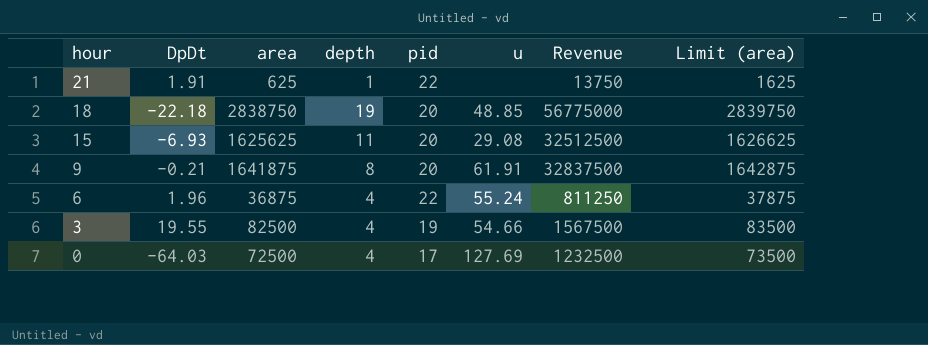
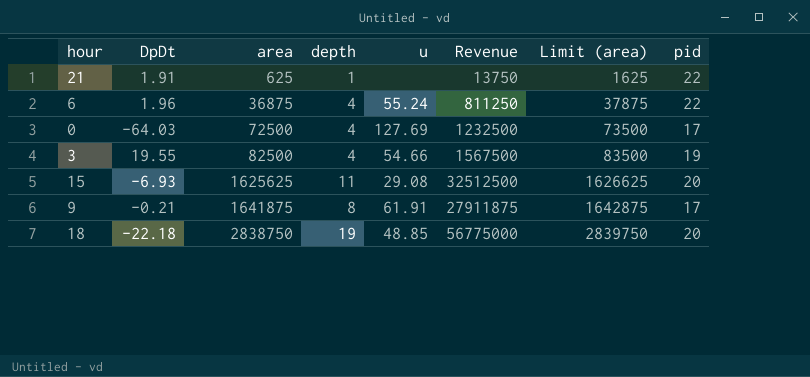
row order: hour descending -> area ascending
column pid | position: 5 -> 8
9 | Revenue: 32837500 -> 27911875
9 | pid: 20 -> 17

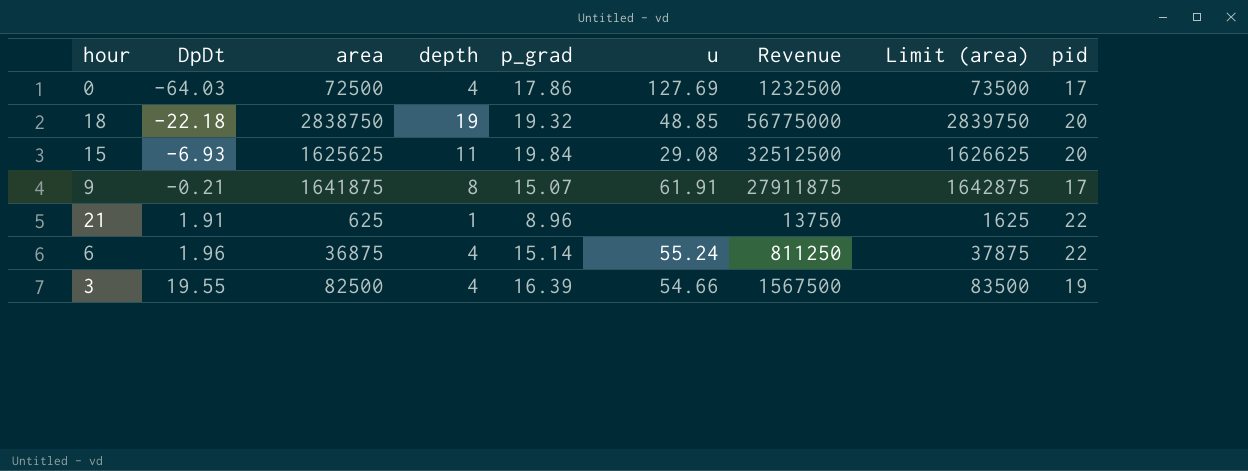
row order: area ascending -> DpDt ascending
column p_grad | position: none -> 5

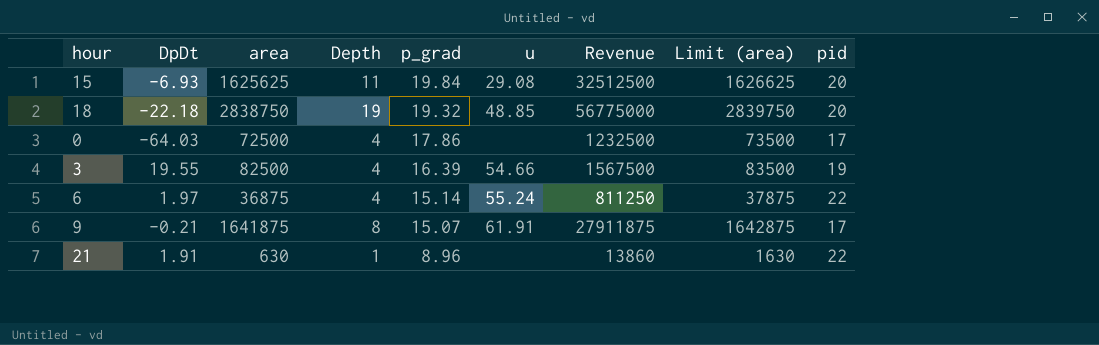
row order: DpDt ascending -> p_grad descending
column name: depth -> Depth
0 | u: 127.69 -> none
6 | DpDt: 1.96 -> 1.97
21 | area: 625 -> 630
21 | Revenue: 13750 -> 13860
21 | Limit (area): 1625 -> 1630

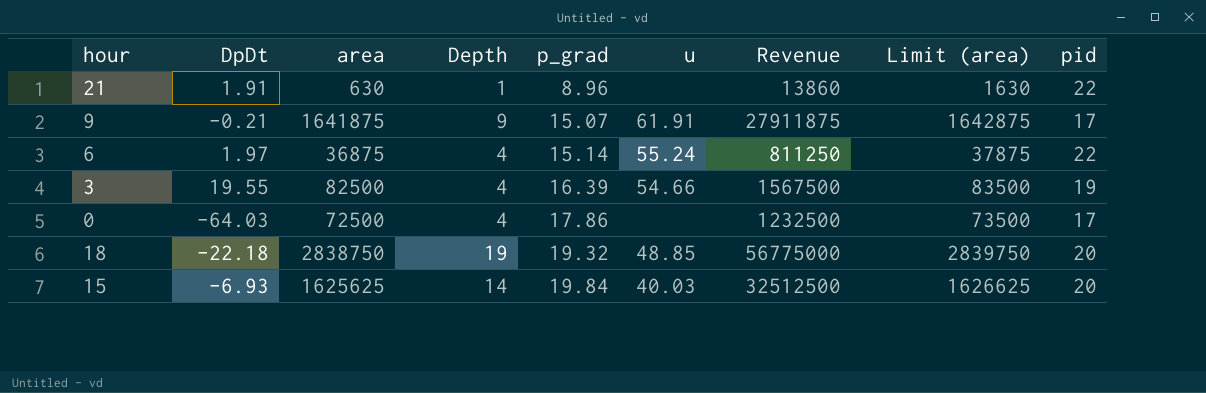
row order: p_grad descending -> p_grad ascending
9 | Depth: 8 -> 9
15 | Depth: 11 -> 14
15 | u: 29.08 -> 40.03

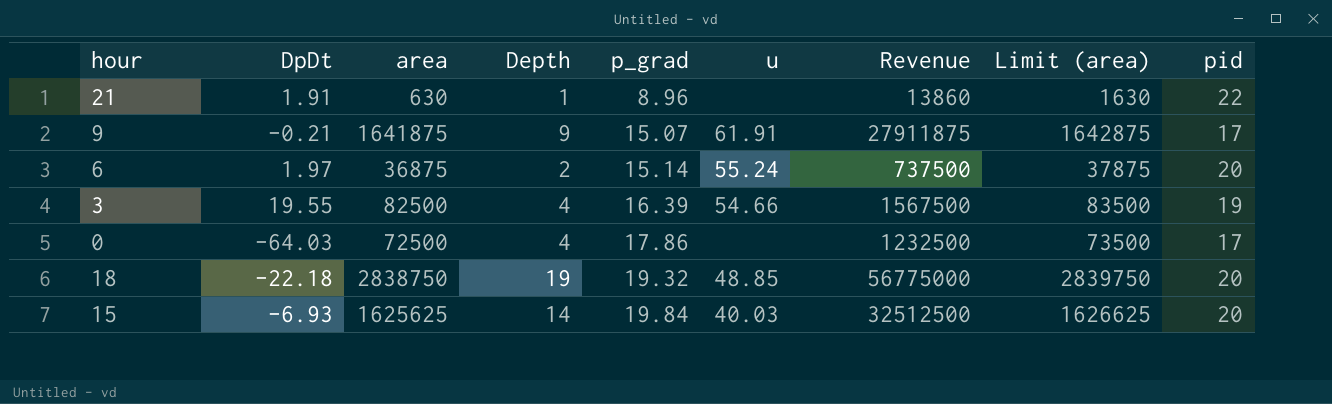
6 | Depth: 4 -> 2
6 | Revenue: 811250 -> 737500
6 | pid: 22 -> 20

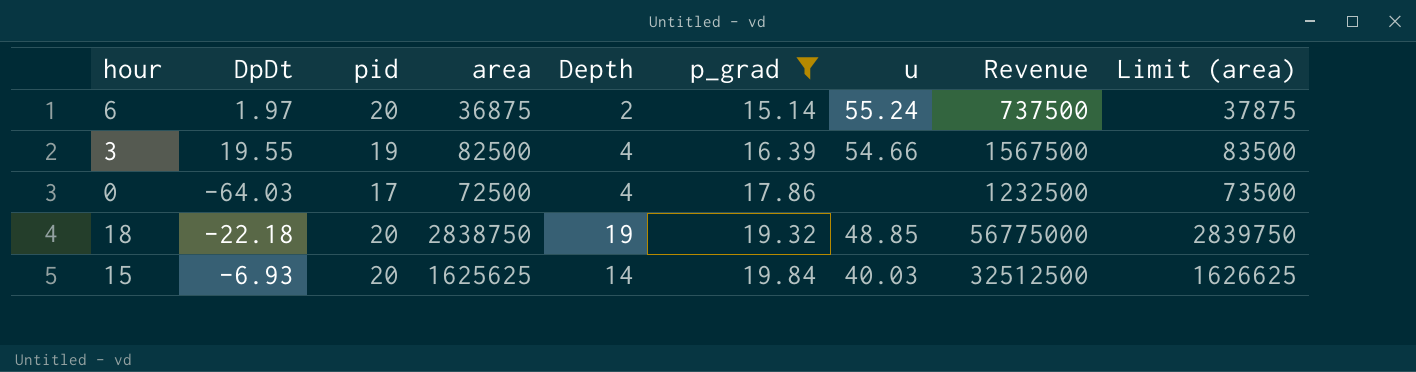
filter: none -> p_grad >= 15.14
column pid | position: 9 -> 3

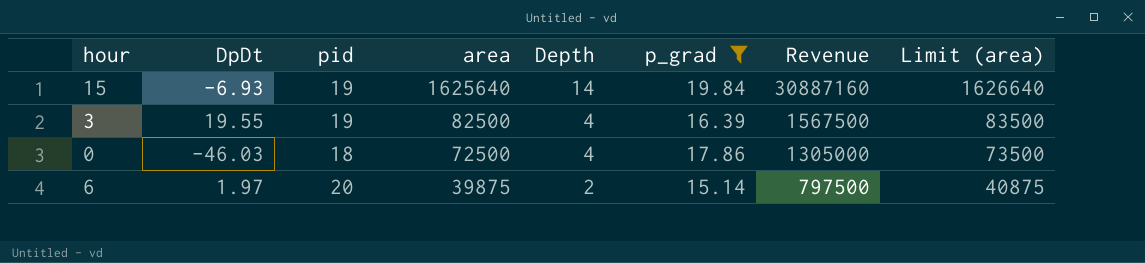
row order: p_grad ascending -> area descending
column u | position: 7 -> none
row 18: -22.18 | 20 | 2838750 | 19 | 19.32 | 48.85 | 56775000 | 2839750 -> none
15 | pid: 20 -> 19
15 | area: 1625625 -> 1625640
15 | Revenue: 32512500 -> 30887160
15 | Limit (area): 1626625 -> 1626640
0 | DpDt: -64.03 -> -46.03
0 | pid: 17 -> 18
0 | Revenue: 1232500 -> 1305000
6 | area: 36875 -> 39875
6 | Revenue: 737500 -> 797500
6 | Limit (area): 37875 -> 40875

